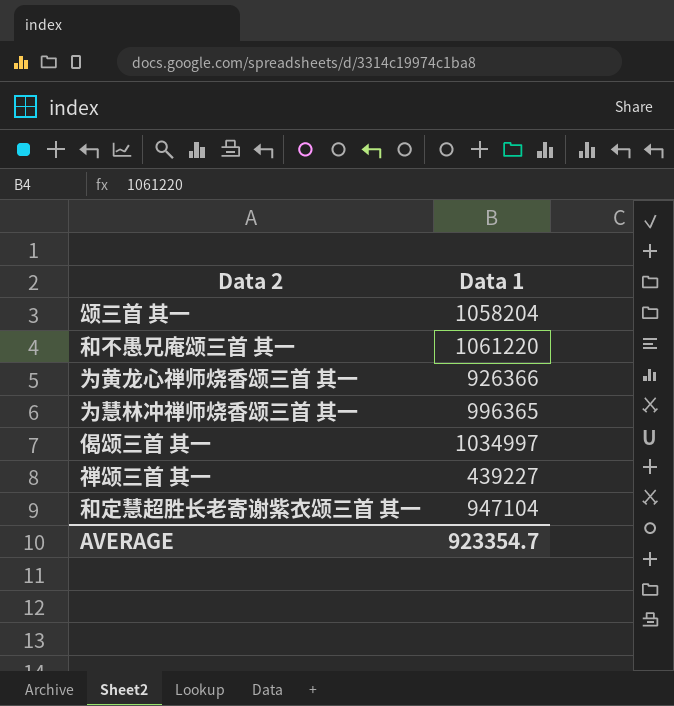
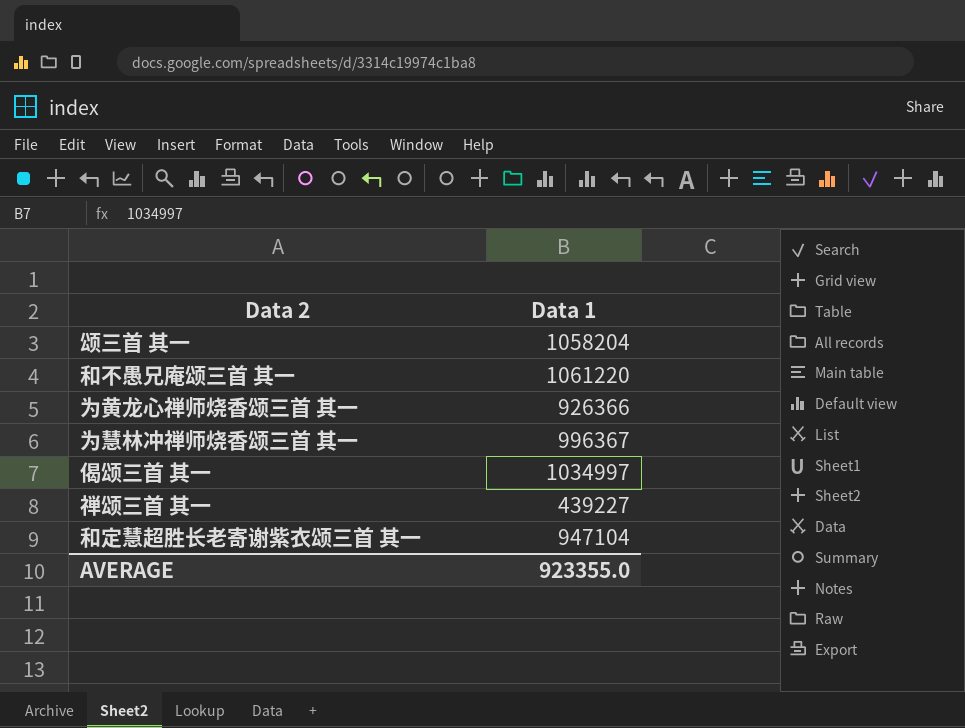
为慧林冲禅师烧香颂三首 其一 | Data 1: 996365 -> 996367
AVERAGE | Data 1: 923354.7 -> 923355.0

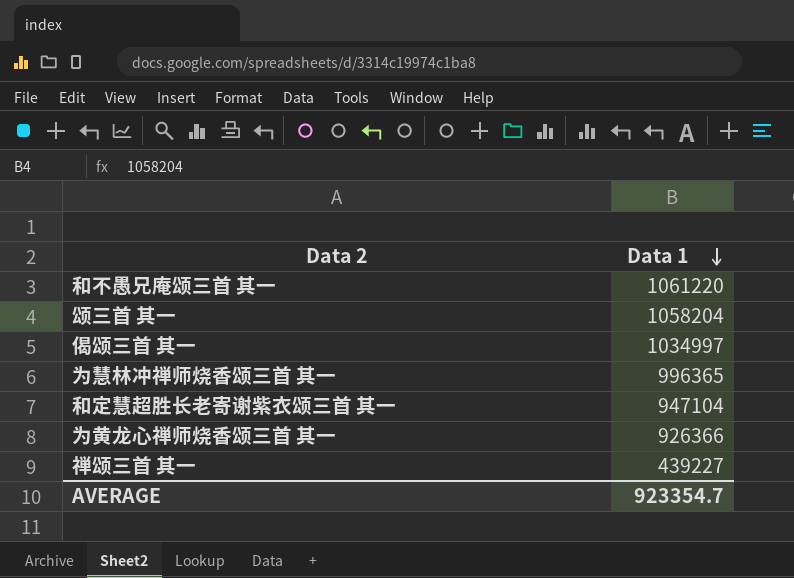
row order: none -> Data 1 descending
为慧林冲禅师烧香颂三首 其一 | Data 1: 996367 -> 996365
AVERAGE | Data 1: 923355.0 -> 923354.7

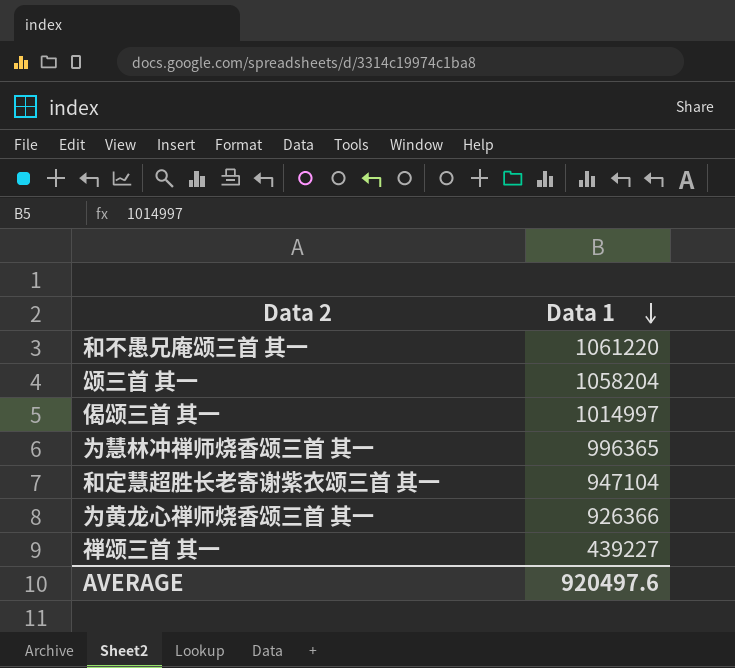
偈颂三首 其一 | Data 1: 1034997 -> 1014997
AVERAGE | Data 1: 923354.7 -> 920497.6

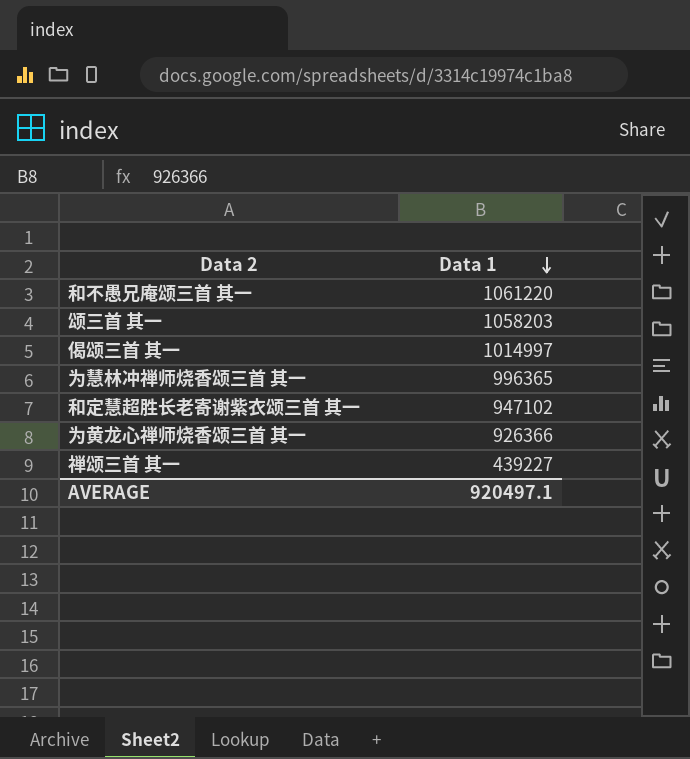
颂三首 其一 | Data 1: 1058204 -> 1058203
和定慧超胜长老寄谢紫衣颂三首 其一 | Data 1: 947104 -> 947102
AVERAGE | Data 1: 920497.6 -> 920497.1

